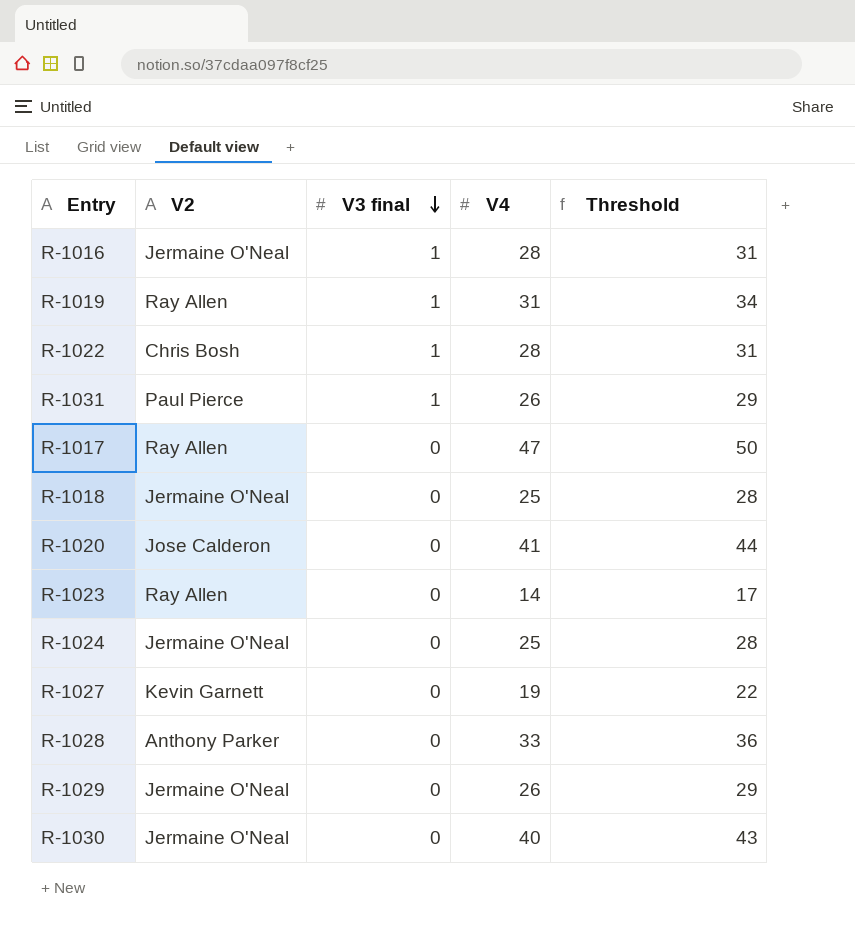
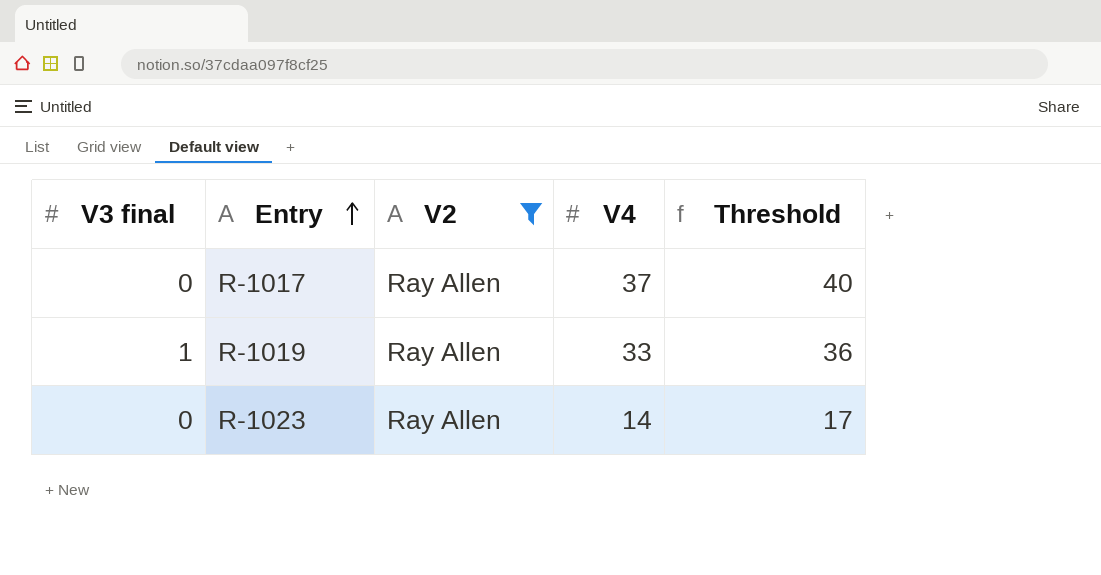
filter: none -> V2 = Ray Allen
row order: V3 final descending -> Entry ascending
column V3 final | position: 3 -> 1
R-1017 | V4: 47 -> 37
R-1017 | Threshold: 50 -> 40
R-1019 | V4: 31 -> 33
R-1019 | Threshold: 34 -> 36

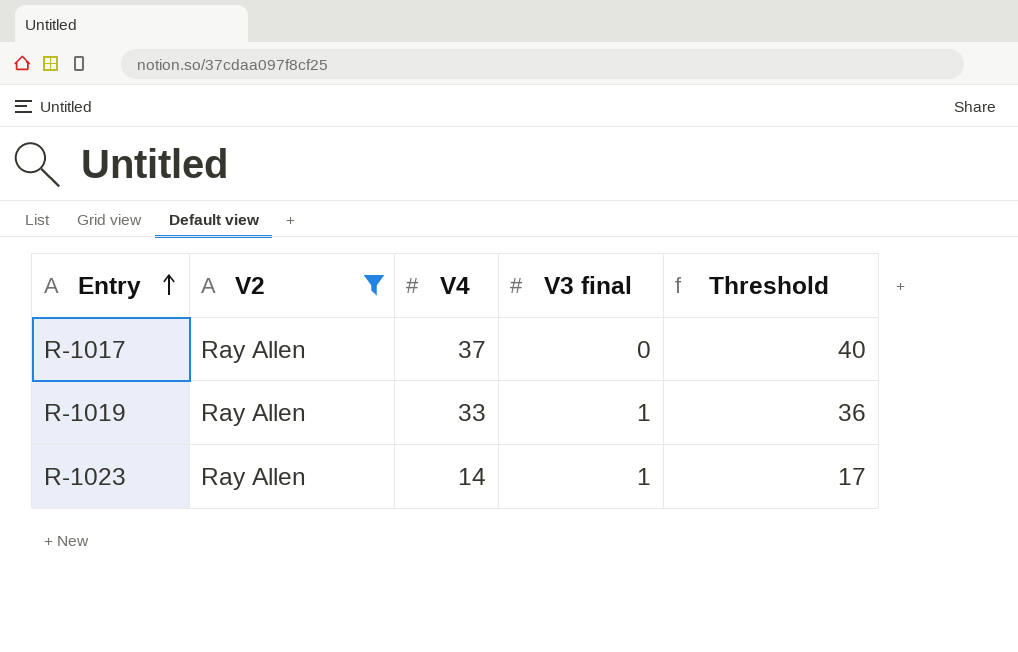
column V3 final | position: 1 -> 4
R-1023 | V3 final: 0 -> 1

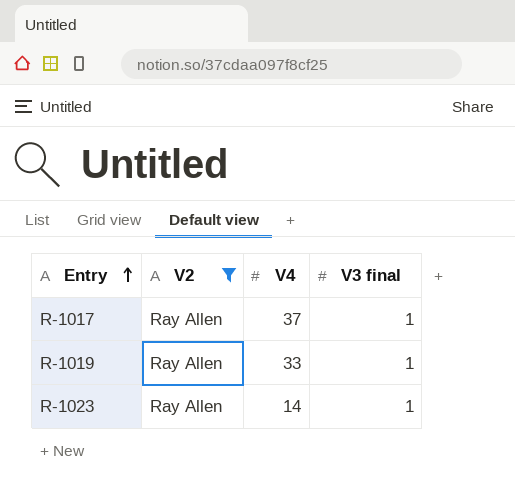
column Threshold | formula: [V4] + 3 -> none
R-1017 | V3 final: 0 -> 1

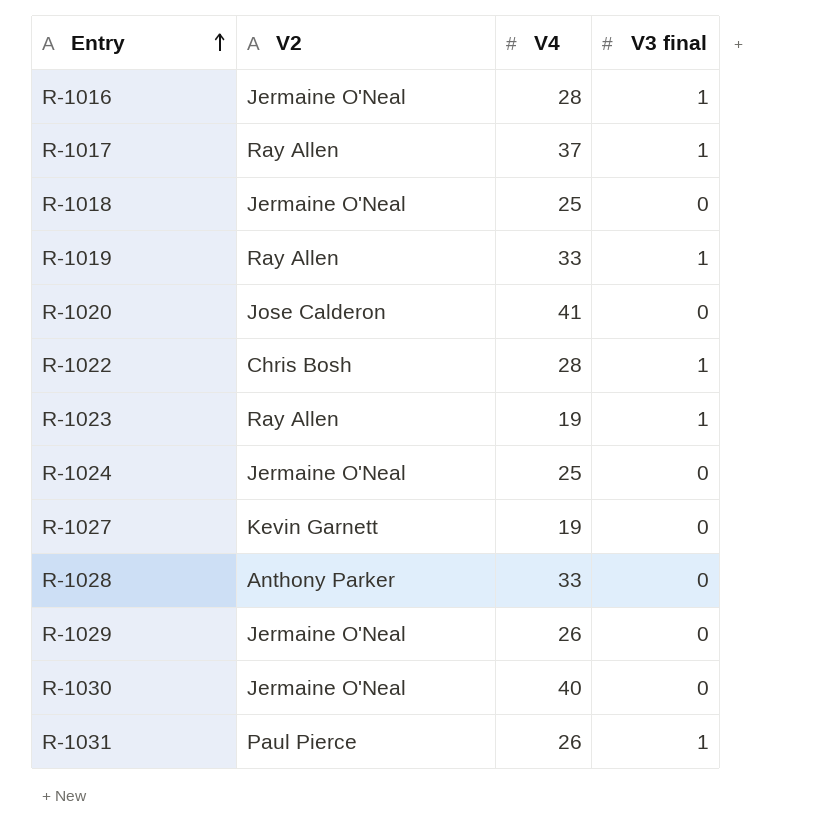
filter: V2 = Ray Allen -> none
R-1023 | V4: 14 -> 19

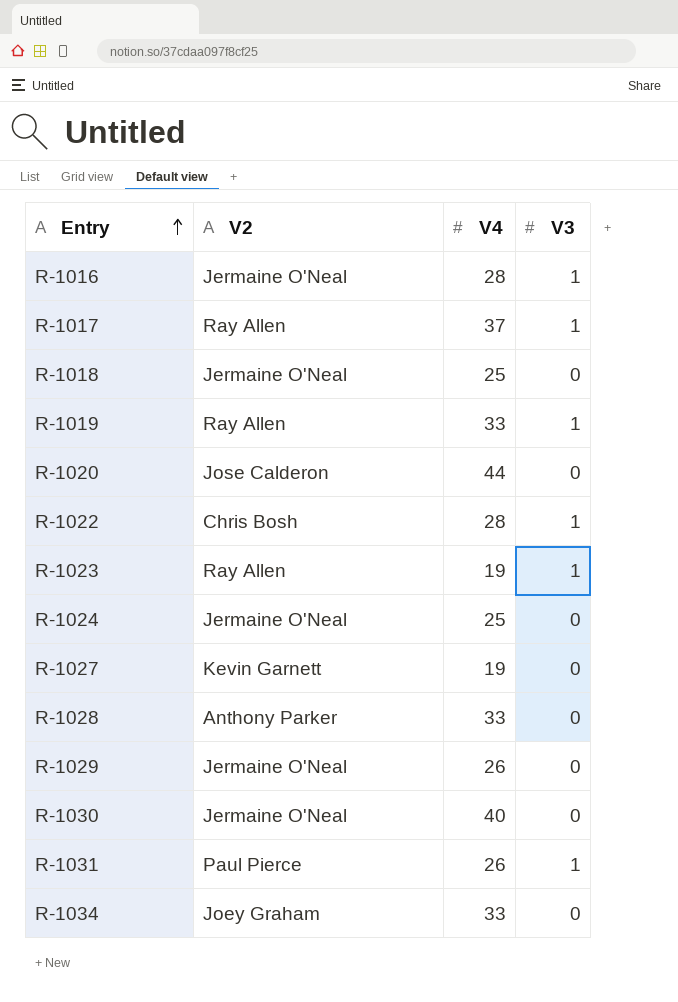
column name: V3 final -> V3
R-1020 | V4: 41 -> 44
row R-1034: none -> Joey Graham | 33 | 0

